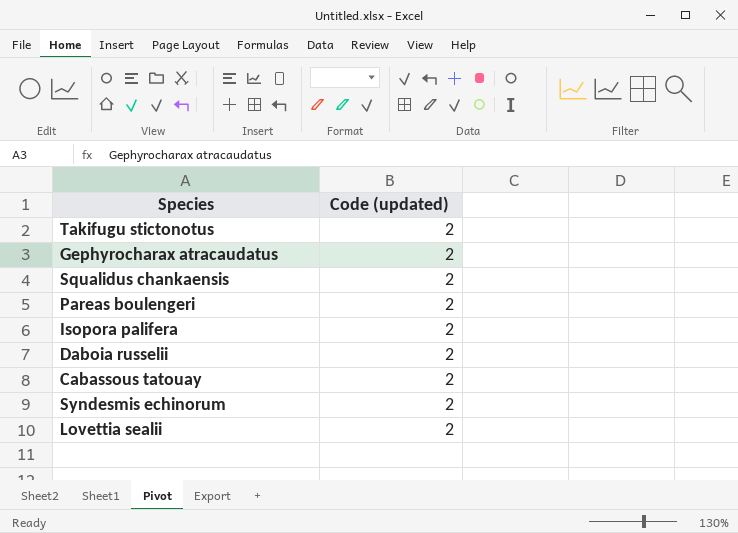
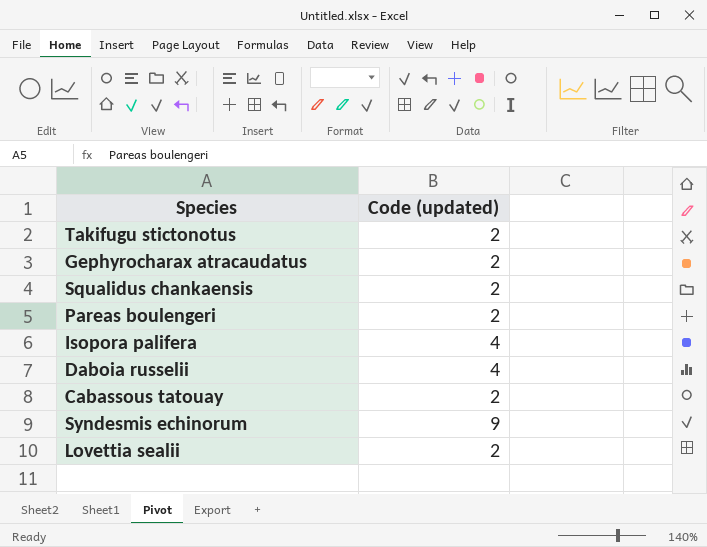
Isopora palifera | Code (updated): 2 -> 4
Daboia russelii | Code (updated): 2 -> 4
Syndesmis echinorum | Code (updated): 2 -> 9

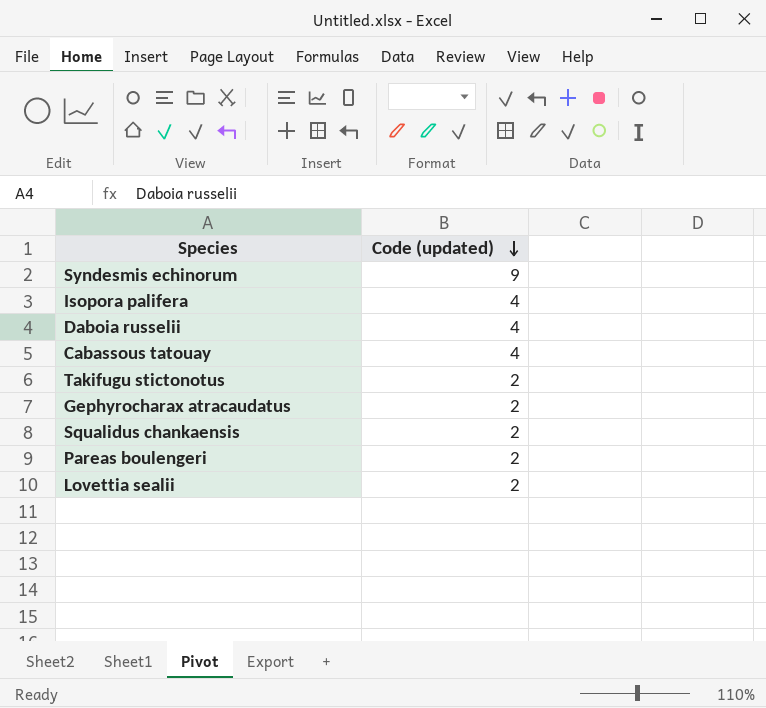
row order: none -> Code (updated) descending
Cabassous tatouay | Code (updated): 2 -> 4

